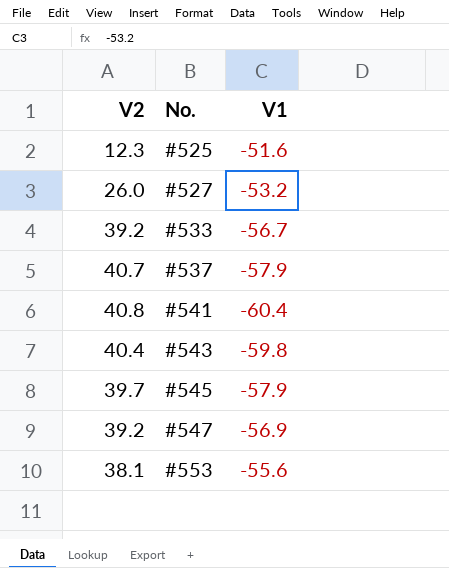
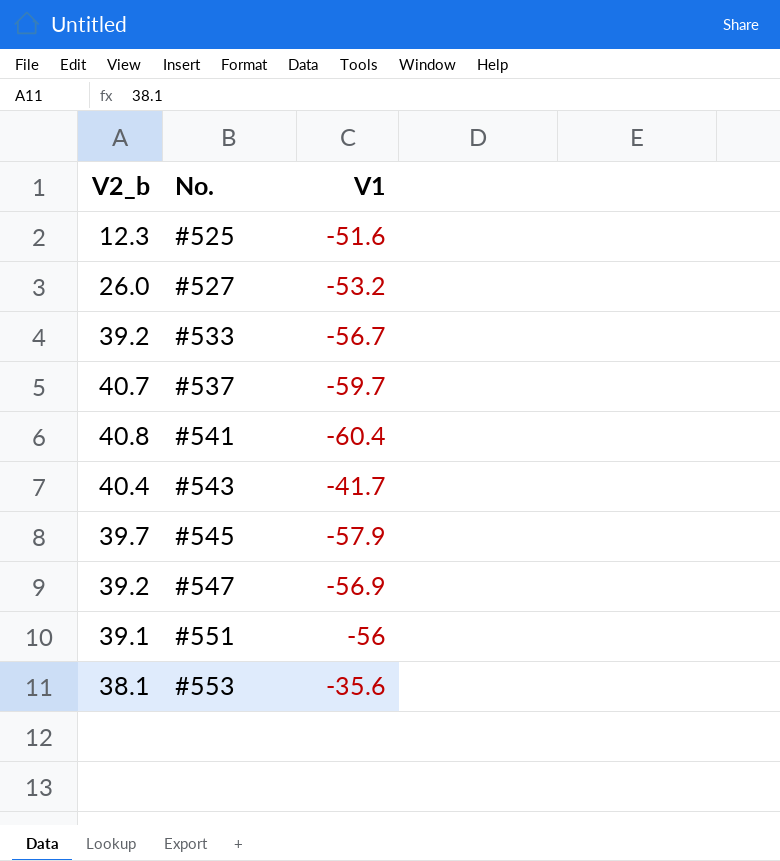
column name: V2 -> V2_b
#537 | V1: -57.9 -> -59.7
#543 | V1: -59.8 -> -41.7
row #551: none -> 39.1 | -56
#553 | V1: -55.6 -> -35.6

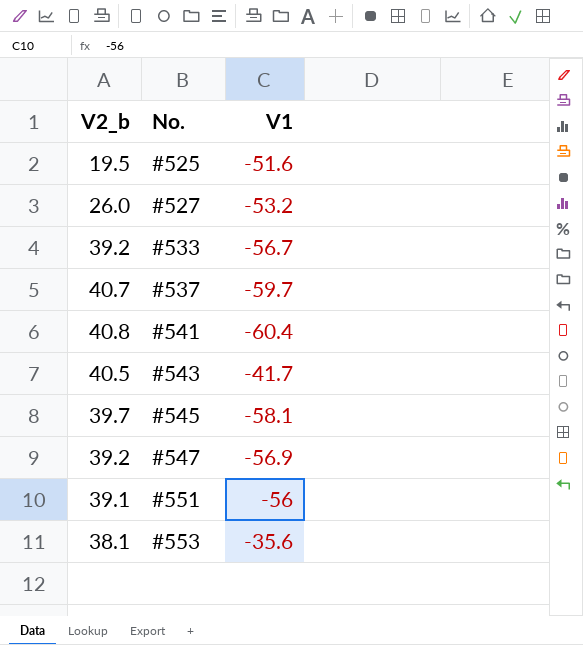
#525 | V2_b: 12.3 -> 19.5
#543 | V2_b: 40.4 -> 40.5
#545 | V1: -57.9 -> -58.1

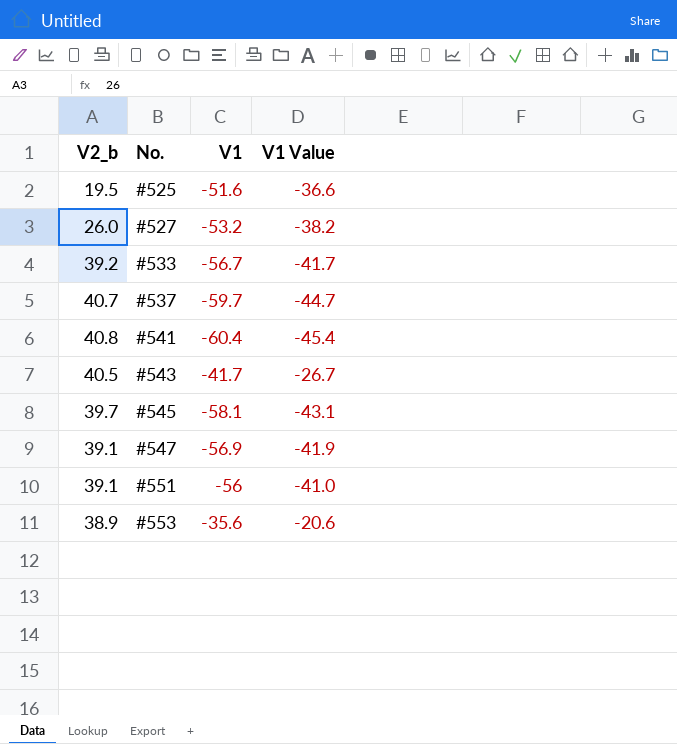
column V1 Value | formula: none -> [V1] + 15
#547 | V2_b: 39.2 -> 39.1
#553 | V2_b: 38.1 -> 38.9

